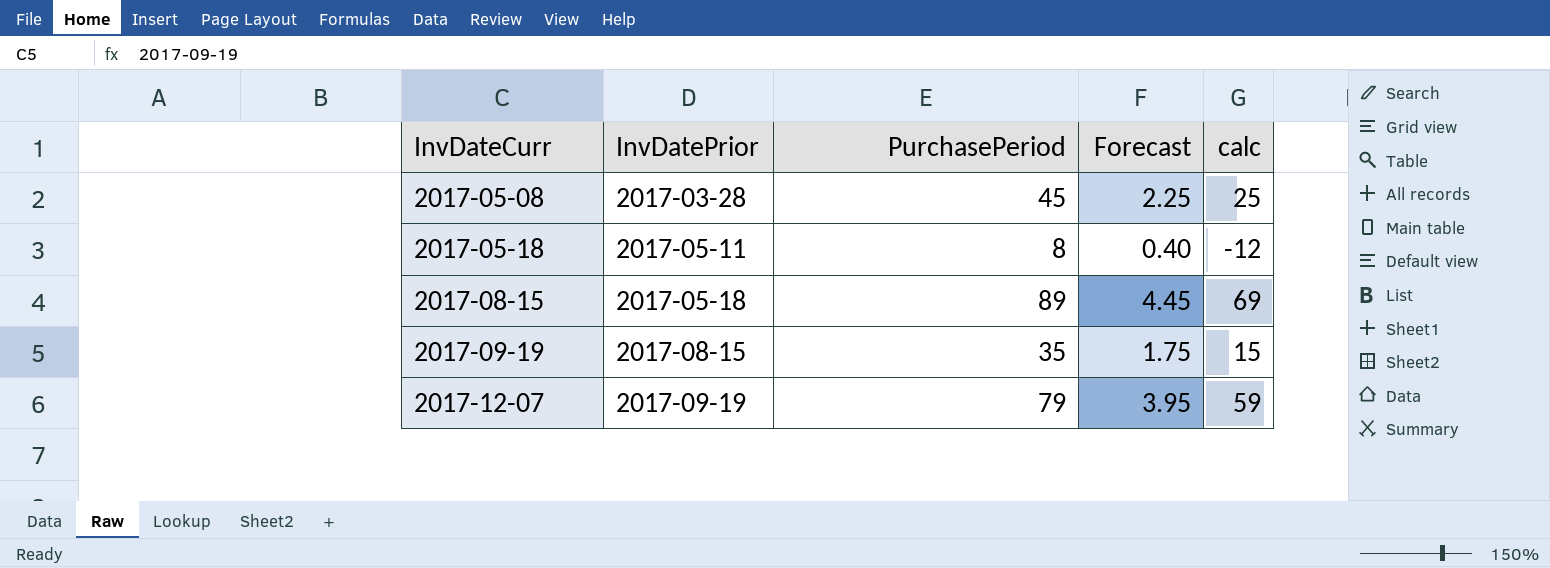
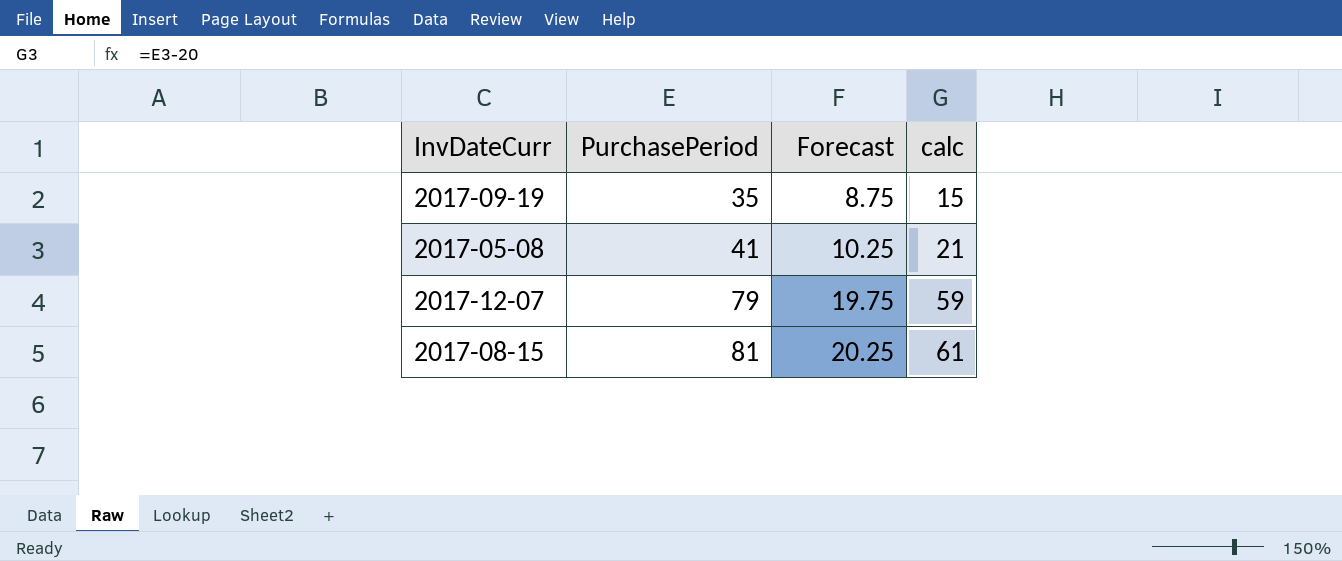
row order: InvDateCurr ascending -> PurchasePeriod ascending
column InvDatePrior | position: 2 -> none
column Forecast | formula: [PurchasePeriod] * 0.05 -> [PurchasePeriod] * 0.25
row 2017-05-18: 2017-05-11 | 8 | 0.40 | -12 -> none
2017-05-08 | PurchasePeriod: 45 -> 41
2017-05-08 | calc: 25 -> 21
2017-08-15 | PurchasePeriod: 89 -> 81
2017-08-15 | calc: 69 -> 61

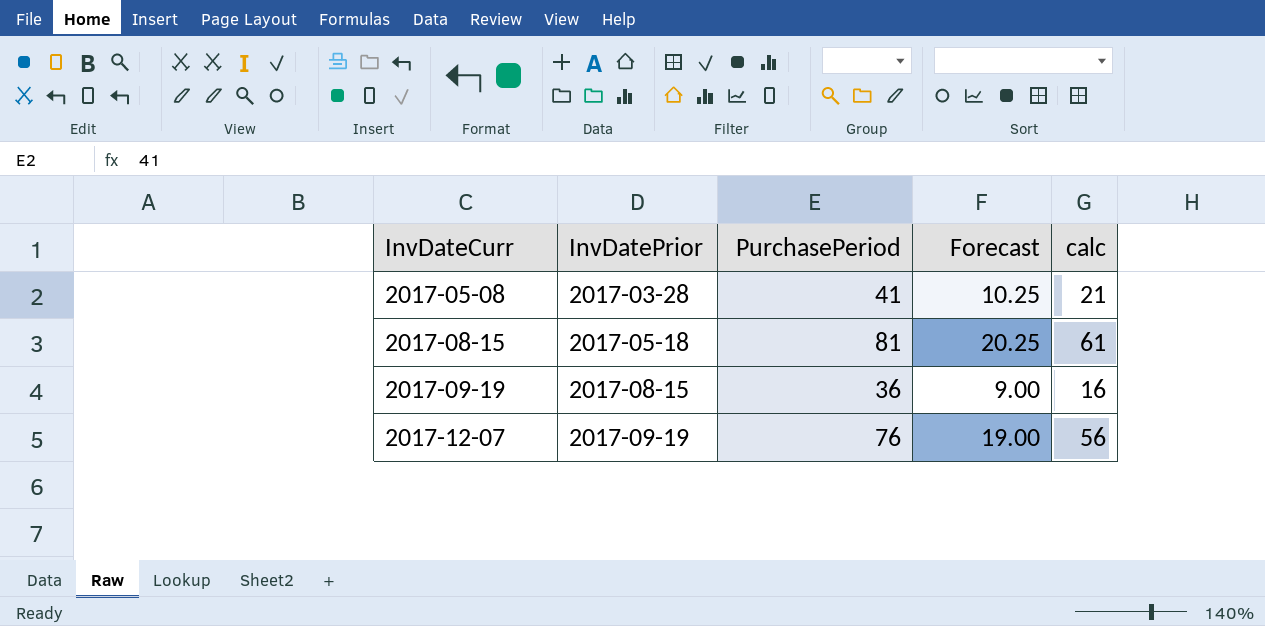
row order: PurchasePeriod ascending -> InvDateCurr ascending
column InvDatePrior | position: none -> 2
2017-09-19 | PurchasePeriod: 35 -> 36
2017-09-19 | Forecast: 8.75 -> 9.00
2017-09-19 | calc: 15 -> 16
2017-12-07 | PurchasePeriod: 79 -> 76
2017-12-07 | Forecast: 19.75 -> 19.00
2017-12-07 | calc: 59 -> 56

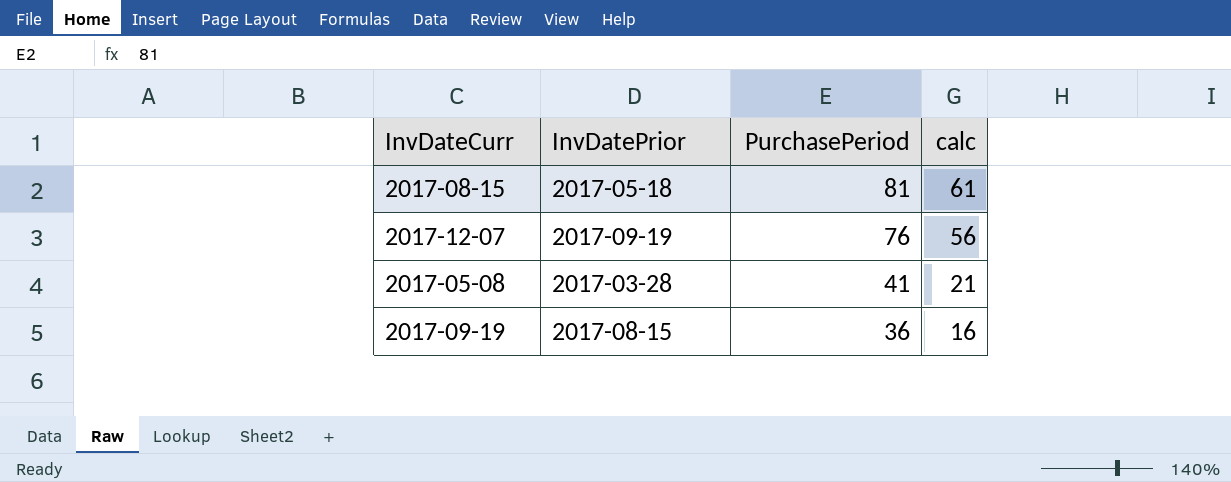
row order: InvDateCurr ascending -> PurchasePeriod descending
column Forecast | formula: [PurchasePeriod] * 0.25 -> none

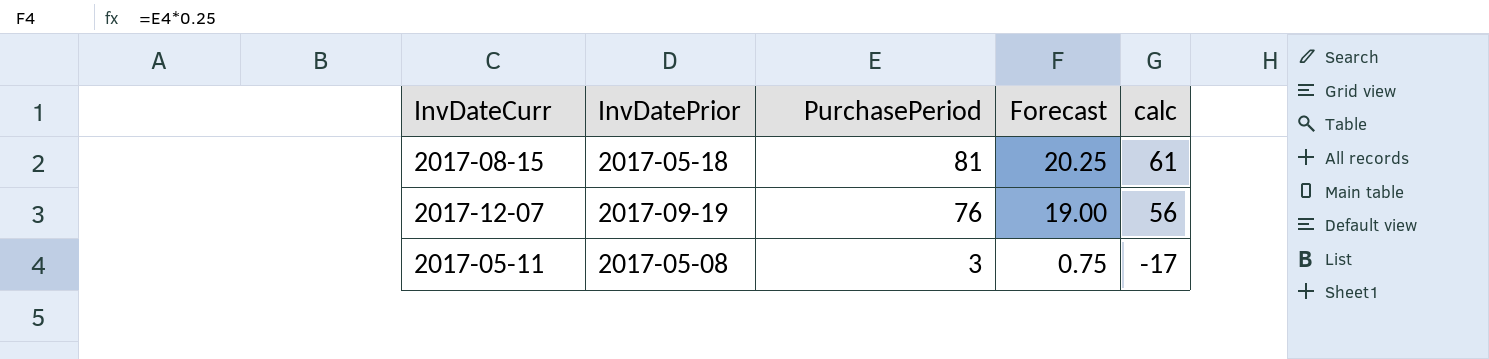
column Forecast | formula: none -> [PurchasePeriod] * 0.25
row 2017-05-08: 2017-03-28 | 41 | 21 -> none
row 2017-09-19: 2017-08-15 | 36 | 16 -> none
row 2017-05-11: none -> 2017-05-08 | 3 | 0.75 | -17

